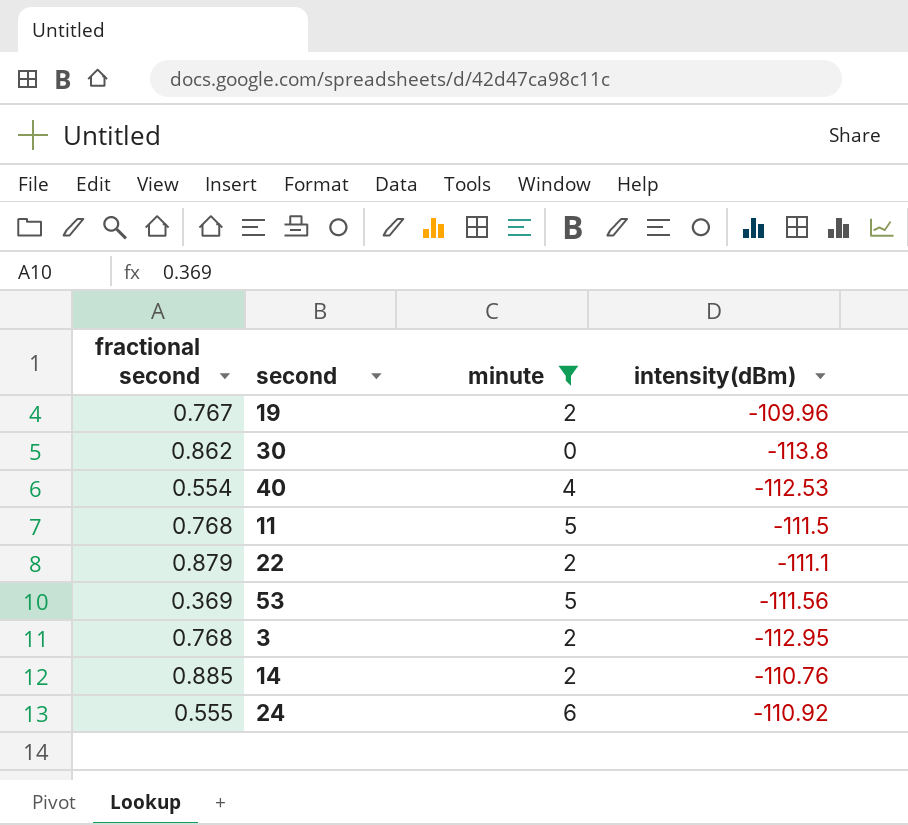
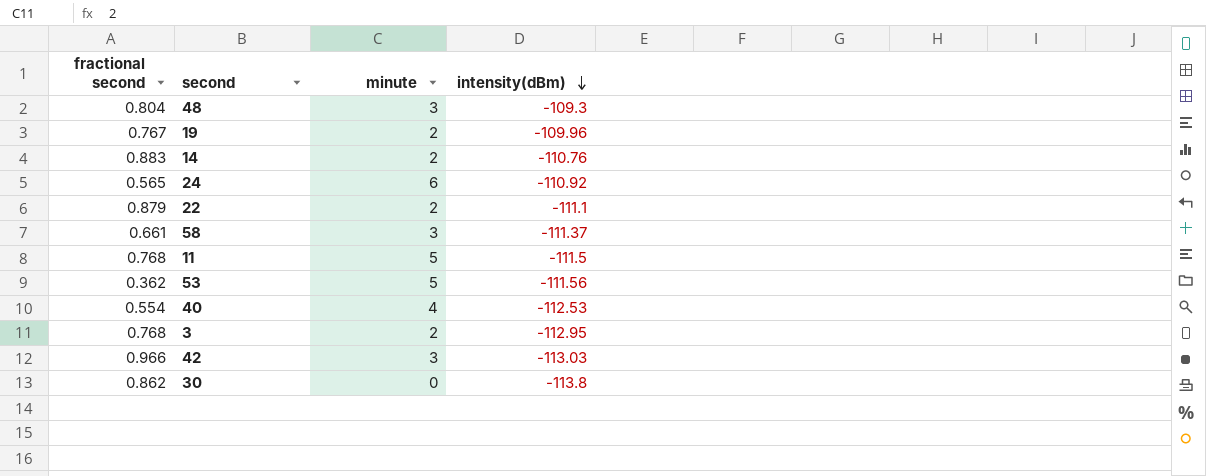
filter: minute != 3 -> none
row order: none -> intensity(dBm) descending
14 | fractional second: 0.885 -> 0.883
24 | fractional second: 0.555 -> 0.565
53 | fractional second: 0.369 -> 0.362

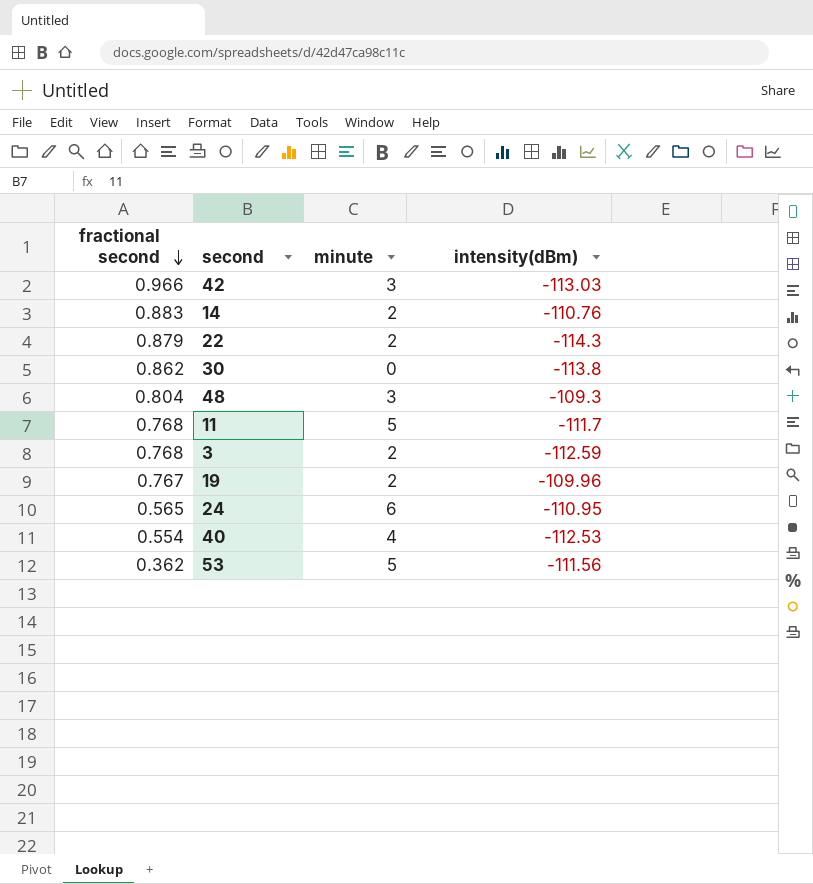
row order: intensity(dBm) descending -> fractional second descending
row 58: 0.661 | 3 | -111.37 -> none
22 | intensity(dBm): -111.1 -> -114.3
11 | intensity(dBm): -111.5 -> -111.7
3 | intensity(dBm): -112.95 -> -112.59
24 | intensity(dBm): -110.92 -> -110.95

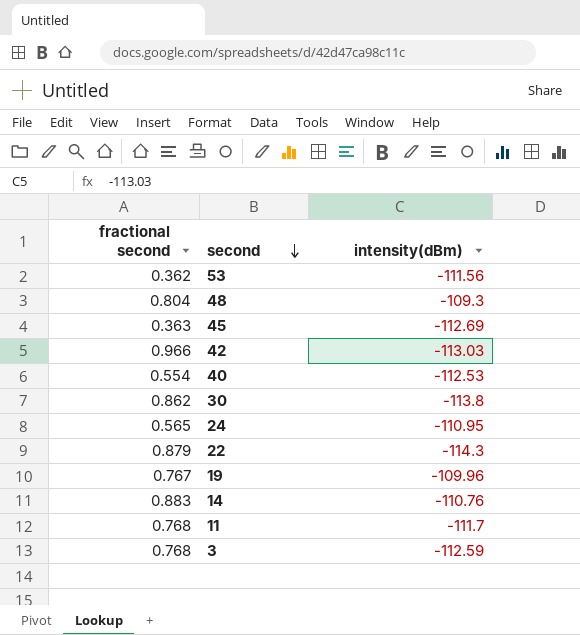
row order: fractional second descending -> second descending
column minute | position: 3 -> none
row 45: none -> 0.363 | -112.69

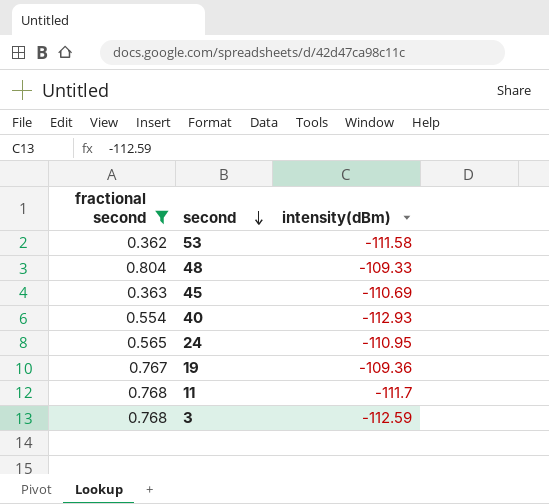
filter: none -> fractional second <= 0.804
53 | intensity(dBm): -111.56 -> -111.58
48 | intensity(dBm): -109.3 -> -109.33
45 | intensity(dBm): -112.69 -> -110.69
40 | intensity(dBm): -112.53 -> -112.93
19 | intensity(dBm): -109.96 -> -109.36

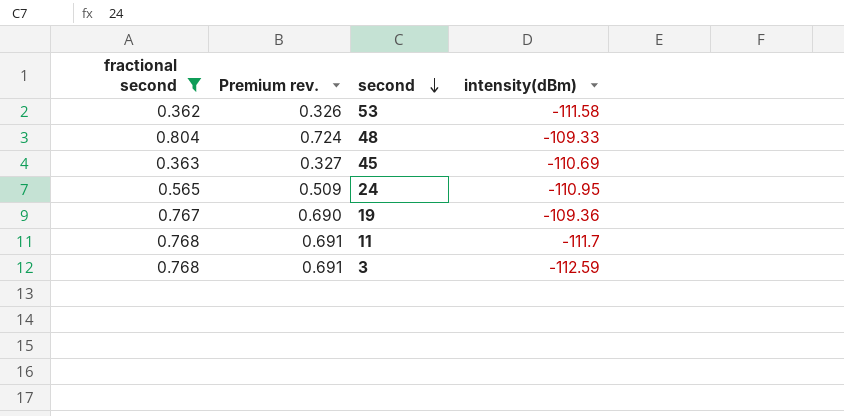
column Premium rev. | formula: none -> [fractional second] * 0.9
row 40: 0.554 | -112.93 -> none

